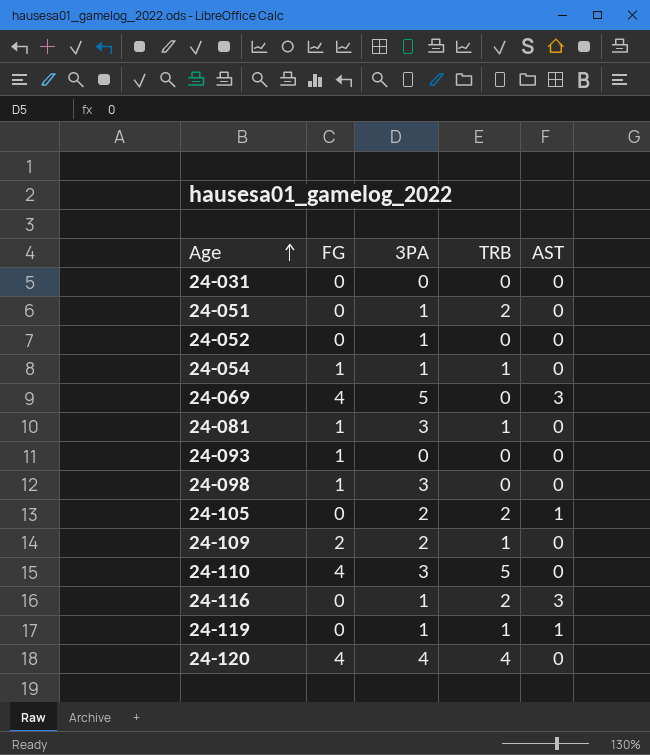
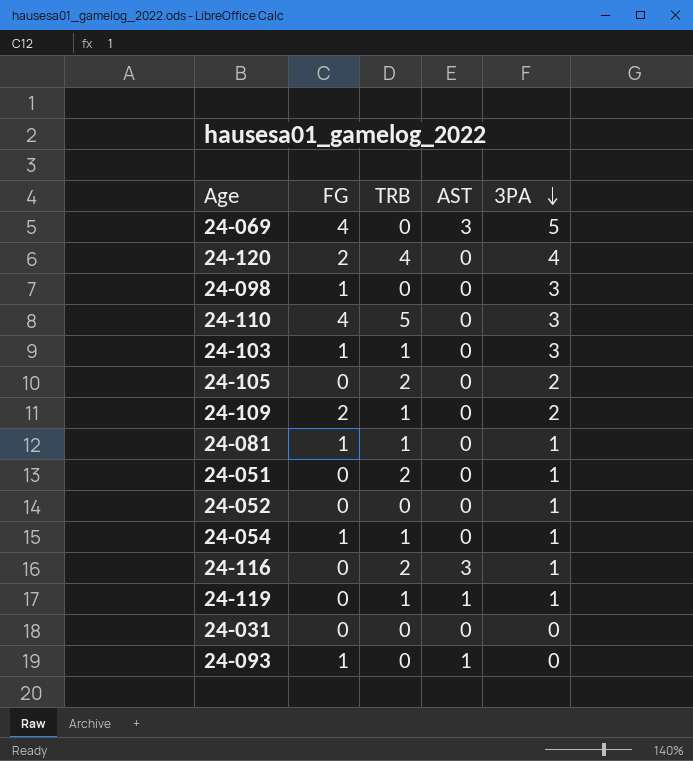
row order: Age ascending -> 3PA descending
column 3PA | position: 3 -> 5
24-120 | FG: 4 -> 2
row 24-103: none -> 1 | 1 | 0 | 3
24-105 | AST: 1 -> 0
24-081 | 3PA: 3 -> 1
24-093 | AST: 0 -> 1

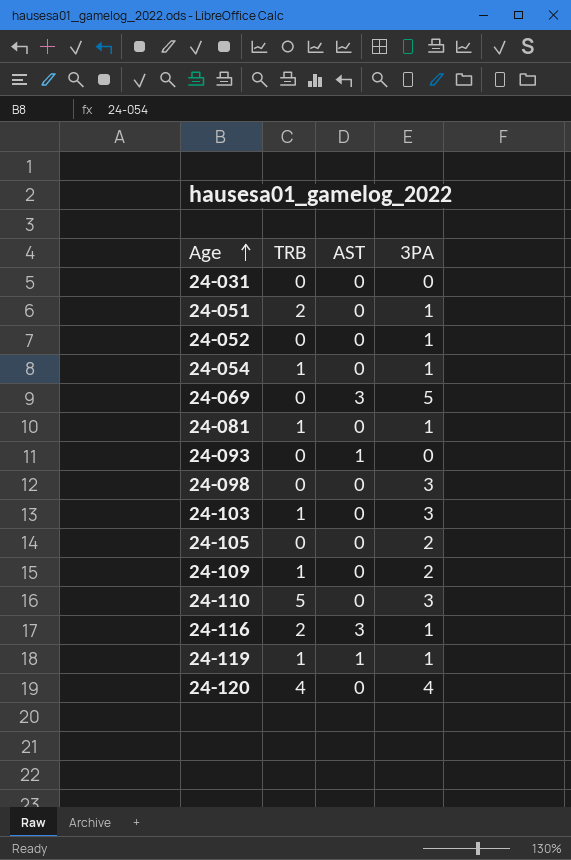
row order: 3PA descending -> Age ascending
column FG | position: 2 -> none
24-105 | TRB: 2 -> 0

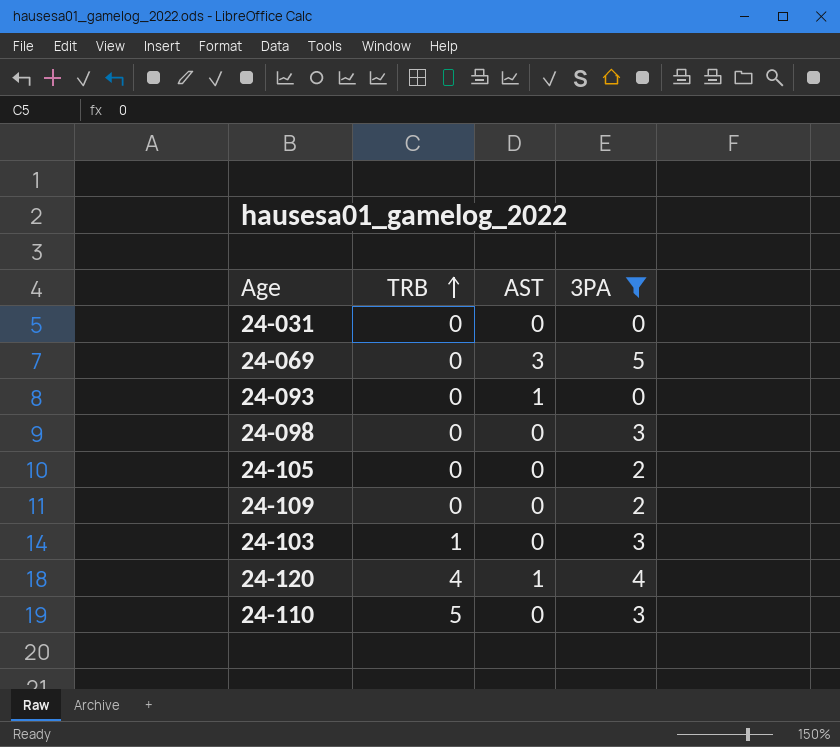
filter: none -> 3PA != 1
row order: Age ascending -> TRB ascending
24-109 | TRB: 1 -> 0
24-120 | AST: 0 -> 1

